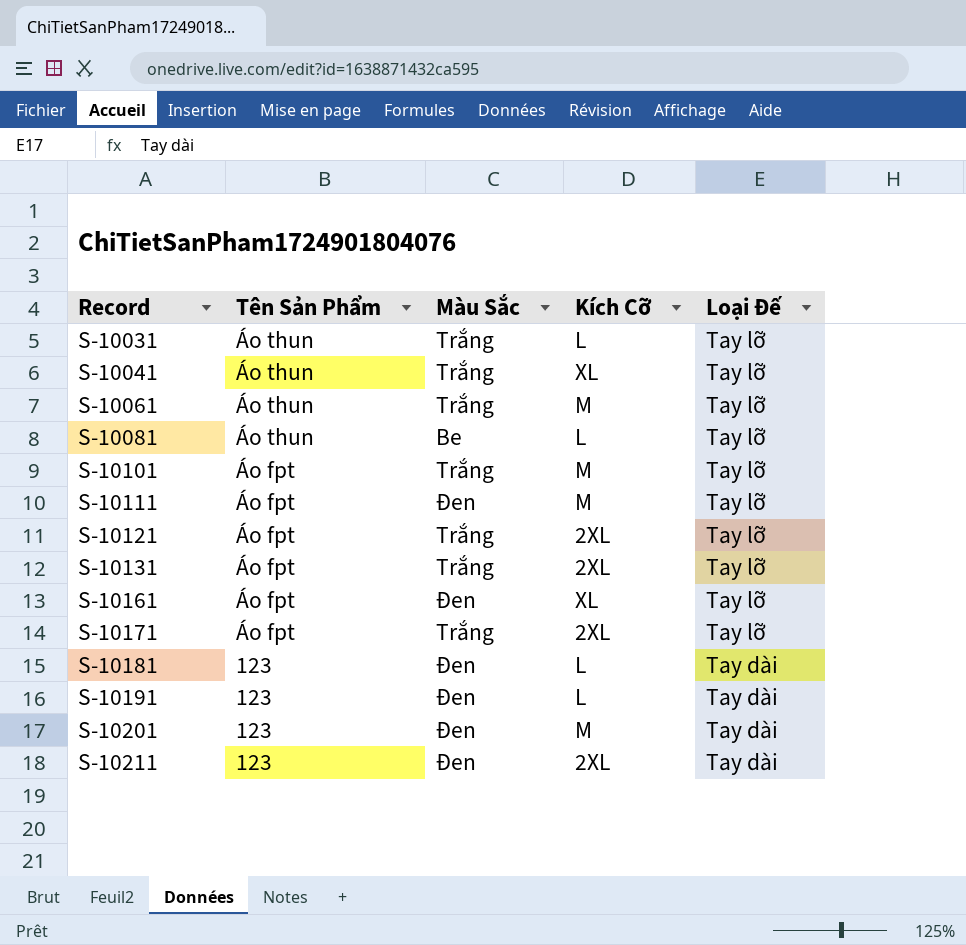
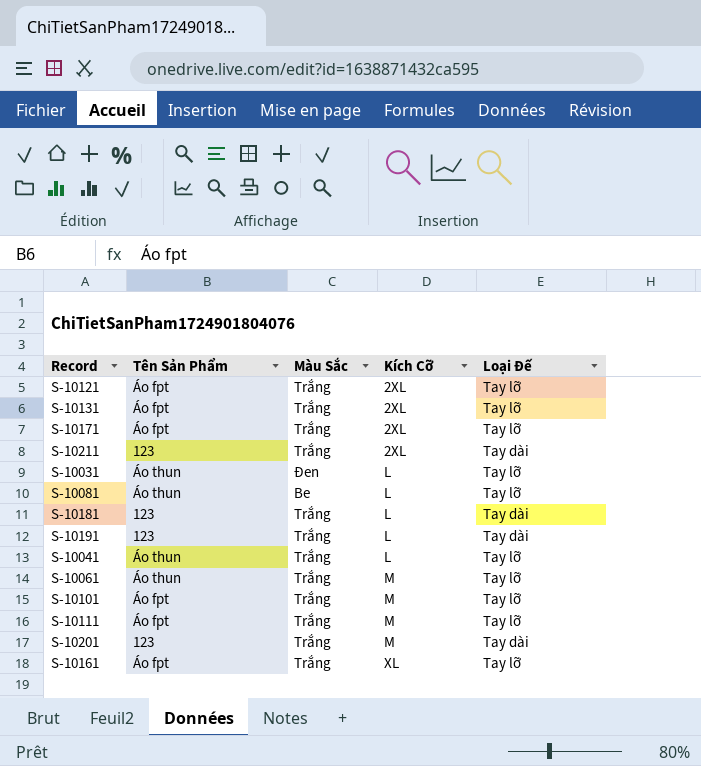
row order: Record ascending -> Kích Cỡ ascending
S-10211 | Màu Sắc: Đen -> Trắng
S-10031 | Màu Sắc: Trắng -> Đen
S-10181 | Màu Sắc: Đen -> Trắng
S-10191 | Màu Sắc: Đen -> Trắng
S-10041 | Kích Cỡ: XL -> L
S-10111 | Màu Sắc: Đen -> Trắng
S-10201 | Màu Sắc: Đen -> Trắng
S-10161 | Màu Sắc: Đen -> Trắng

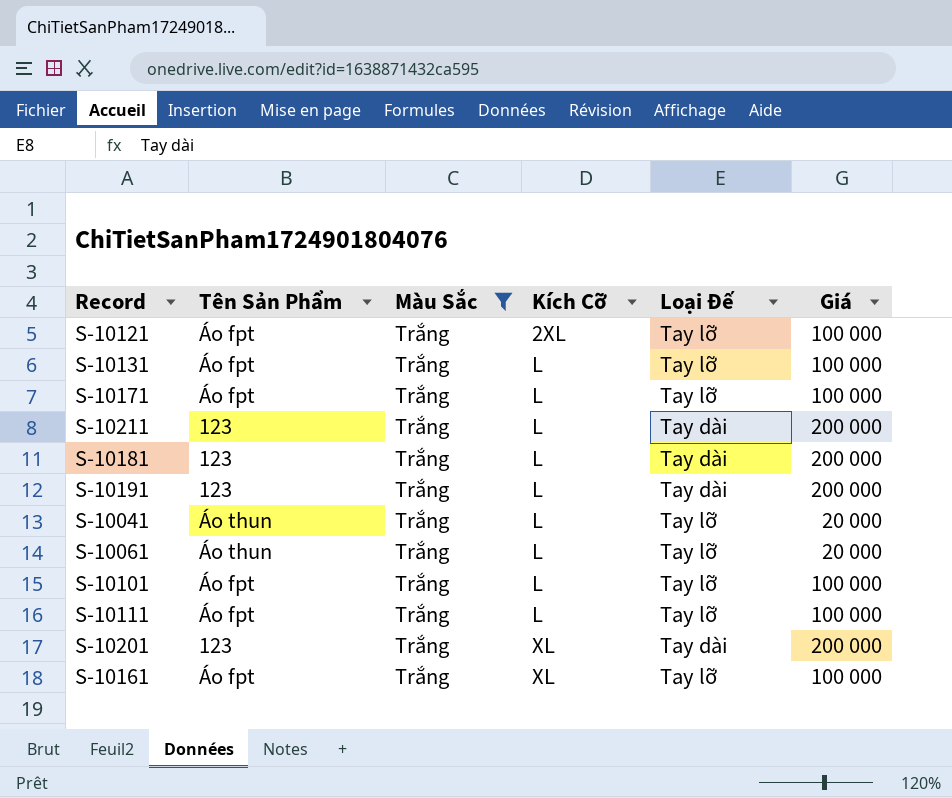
filter: none -> Màu Sắc = Trắng
column Giá | position: none -> 6
S-10131 | Kích Cỡ: 2XL -> L
S-10171 | Kích Cỡ: 2XL -> L
S-10211 | Kích Cỡ: 2XL -> L
S-10061 | Kích Cỡ: M -> L
S-10101 | Kích Cỡ: M -> L
S-10111 | Kích Cỡ: M -> L
S-10201 | Kích Cỡ: M -> XL

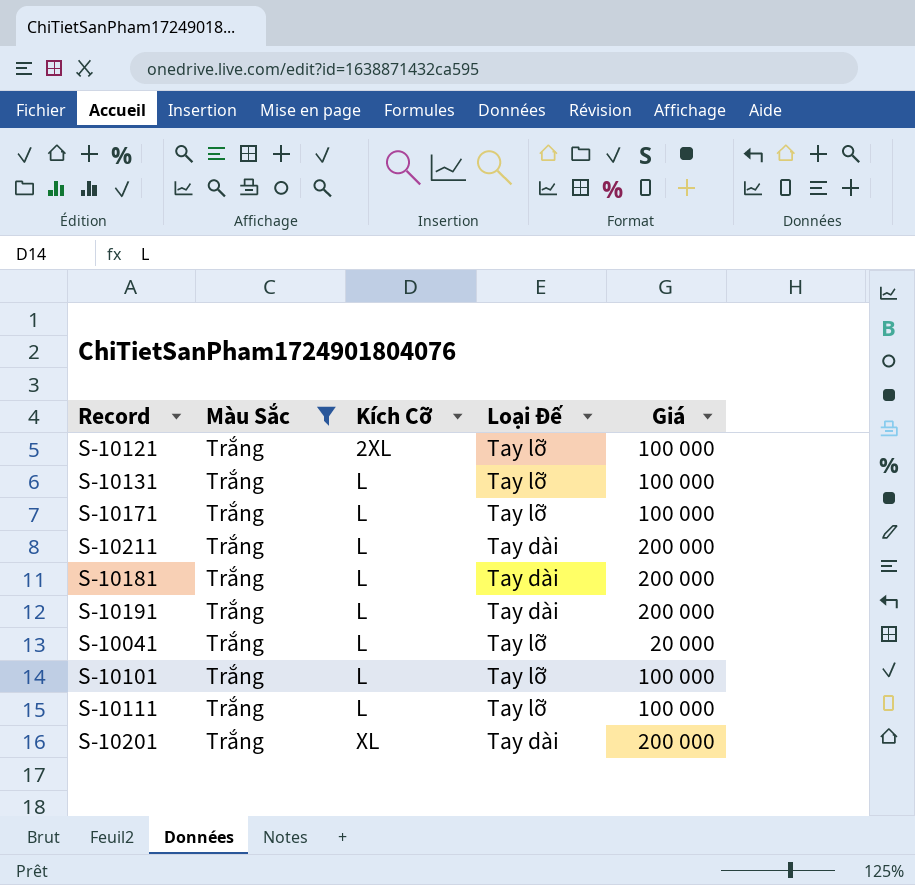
column Tên Sản Phẩm | position: 2 -> none
row S-10061: Áo thun | Trắng | L | Tay lỡ | 20 000 -> none
row S-10161: Áo fpt | Trắng | XL | Tay lỡ | 100 000 -> none

